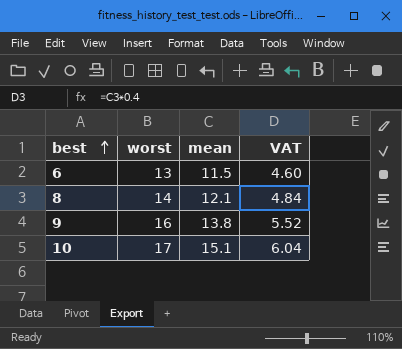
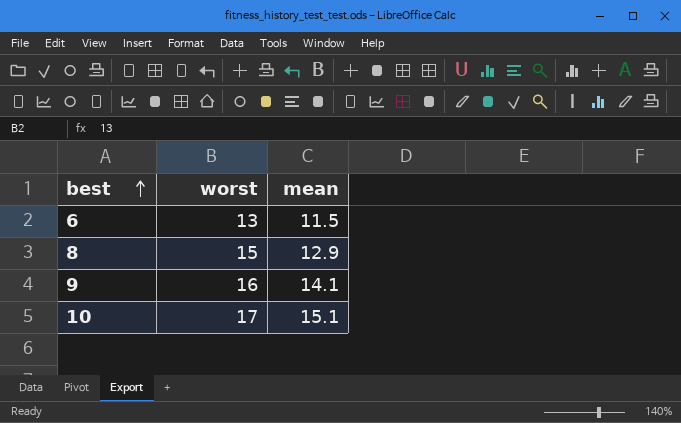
column VAT | formula: [mean] * 0.4 -> none
8 | worst: 14 -> 15
8 | mean: 12.1 -> 12.9
9 | mean: 13.8 -> 14.1

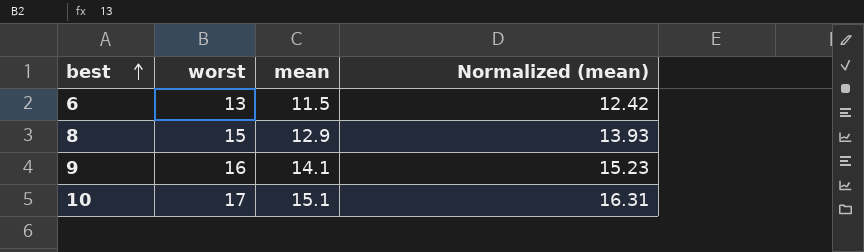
column Normalized (mean) | formula: none -> [mean] * 1.08

